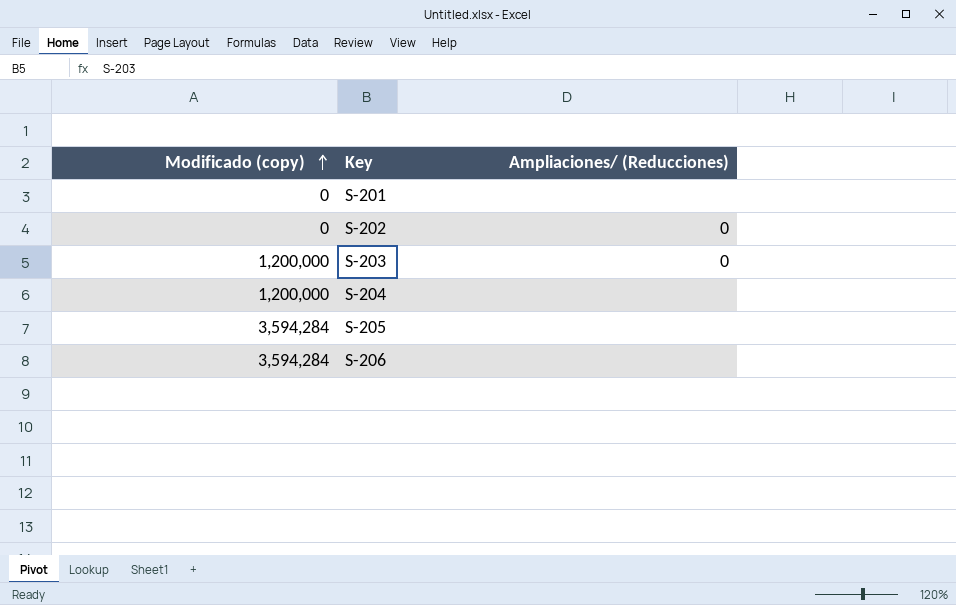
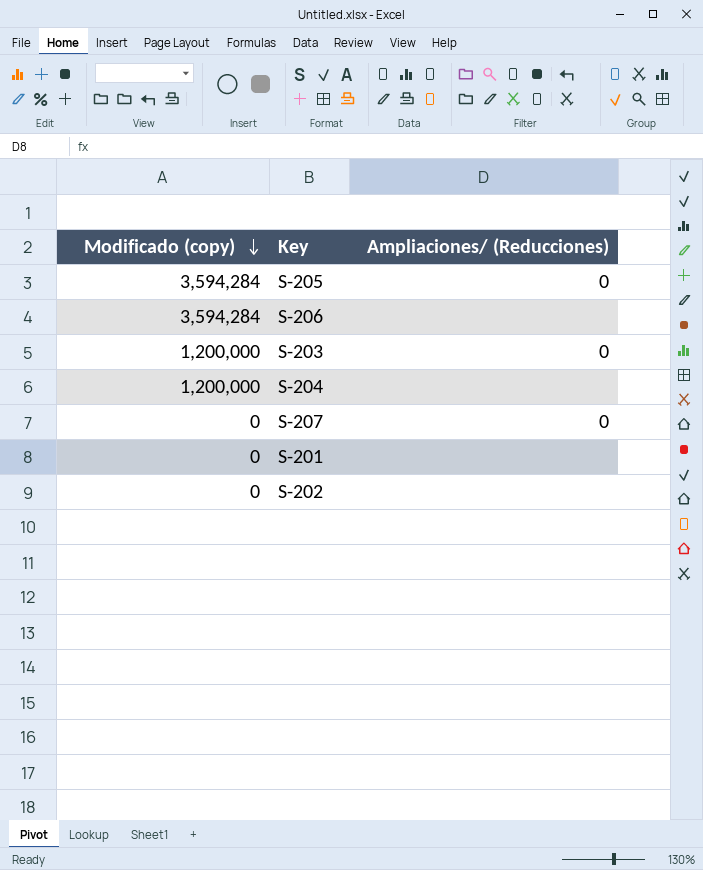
row order: Modificado (copy) ascending -> Modificado (copy) descending
S-205 | Ampliaciones/ (Reducciones): none -> 0
row S-207: none -> 0 | 0
S-202 | Ampliaciones/ (Reducciones): 0 -> none

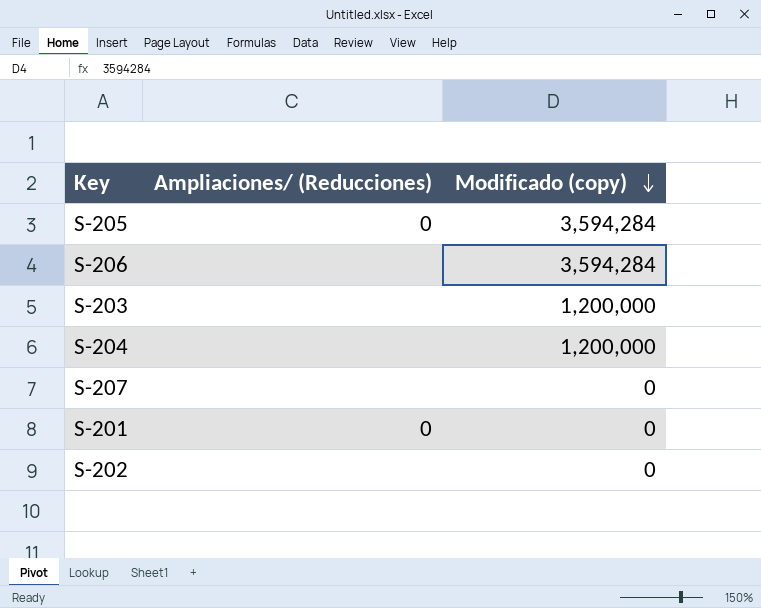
column Modificado (copy) | position: 1 -> 3
S-203 | Ampliaciones/ (Reducciones): 0 -> none
S-207 | Ampliaciones/ (Reducciones): 0 -> none
S-201 | Ampliaciones/ (Reducciones): none -> 0

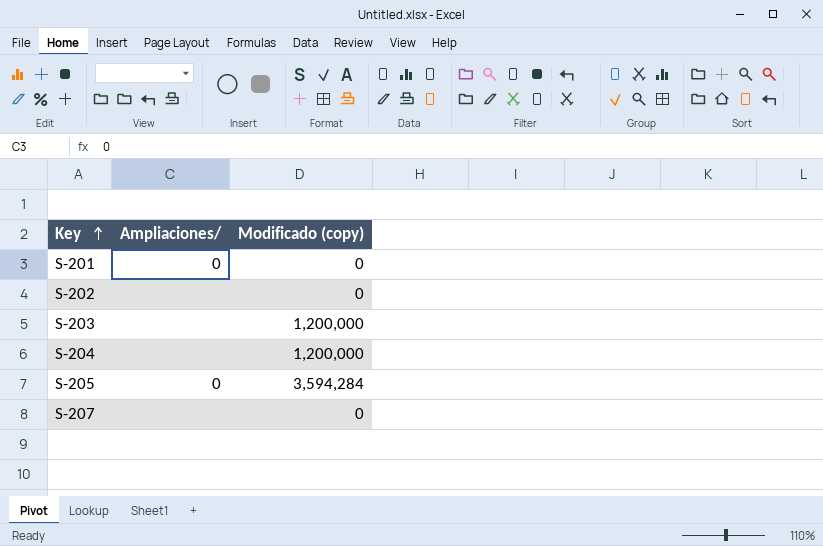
row order: Modificado (copy) descending -> Key ascending
column name: Ampliaciones/ (Reducciones) -> Ampliaciones/
row S-206: none | 3,594,284 -> none

